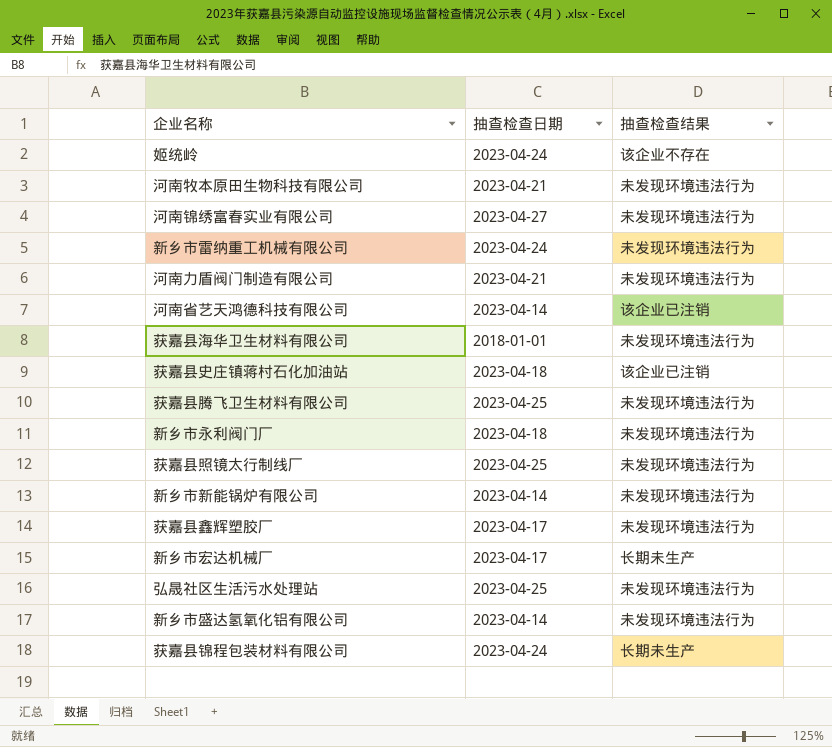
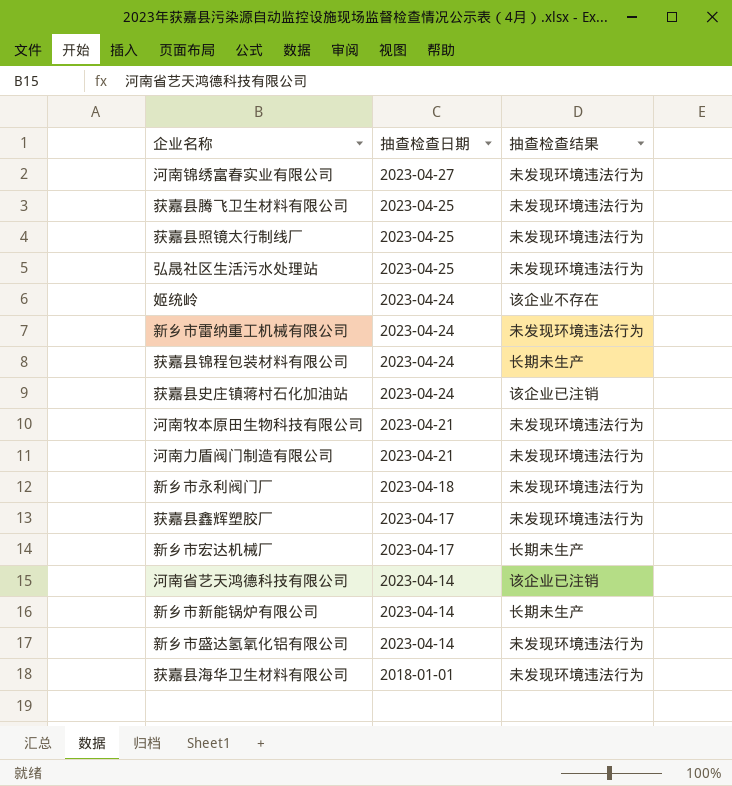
row order: none -> 抽查检查日期 descending
获嘉县史庄镇蒋村石化加油站 | 抽查检查日期: 2023-04-18 -> 2023-04-24
新乡市新能锅炉有限公司 | 抽查检查结果: 未发现环境违法行为 -> 长期未生产

